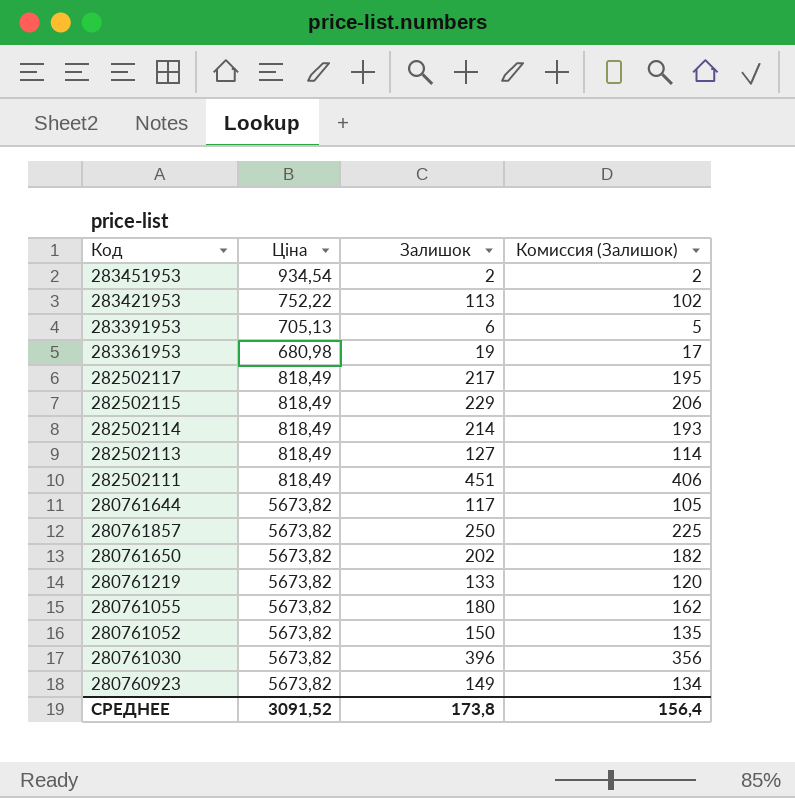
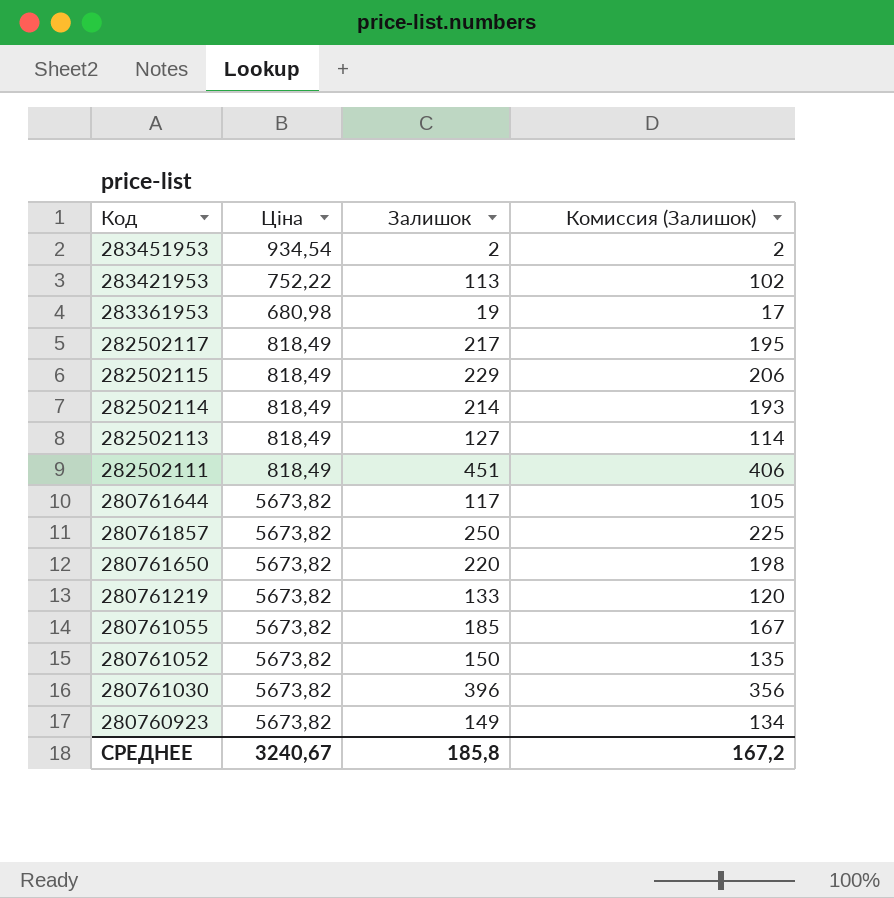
row 283391953: 705,13 | 6 | 5 -> none
280761650 | Залишок: 202 -> 220
280761650 | Комиссия (Залишок): 182 -> 198
280761055 | Залишок: 180 -> 185
280761055 | Комиссия (Залишок): 162 -> 167
СРЕДНЕЕ | Ціна: 3091,52 -> 3240,67
СРЕДНЕЕ | Залишок: 173,8 -> 185,8
СРЕДНЕЕ | Комиссия (Залишок): 156,4 -> 167,2

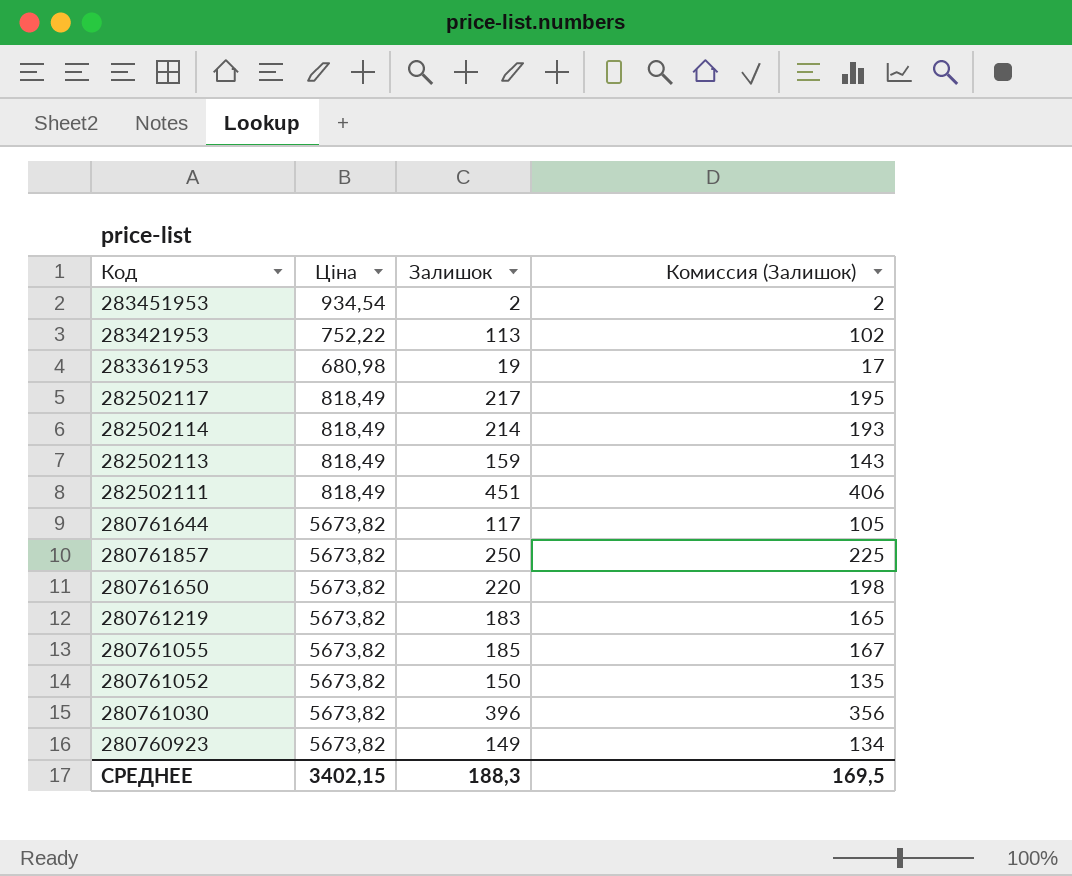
row 282502115: 818,49 | 229 | 206 -> none
282502113 | Залишок: 127 -> 159
282502113 | Комиссия (Залишок): 114 -> 143
280761219 | Залишок: 133 -> 183
280761219 | Комиссия (Залишок): 120 -> 165
СРЕДНЕЕ | Ціна: 3240,67 -> 3402,15
СРЕДНЕЕ | Залишок: 185,8 -> 188,3
СРЕДНЕЕ | Комиссия (Залишок): 167,2 -> 169,5

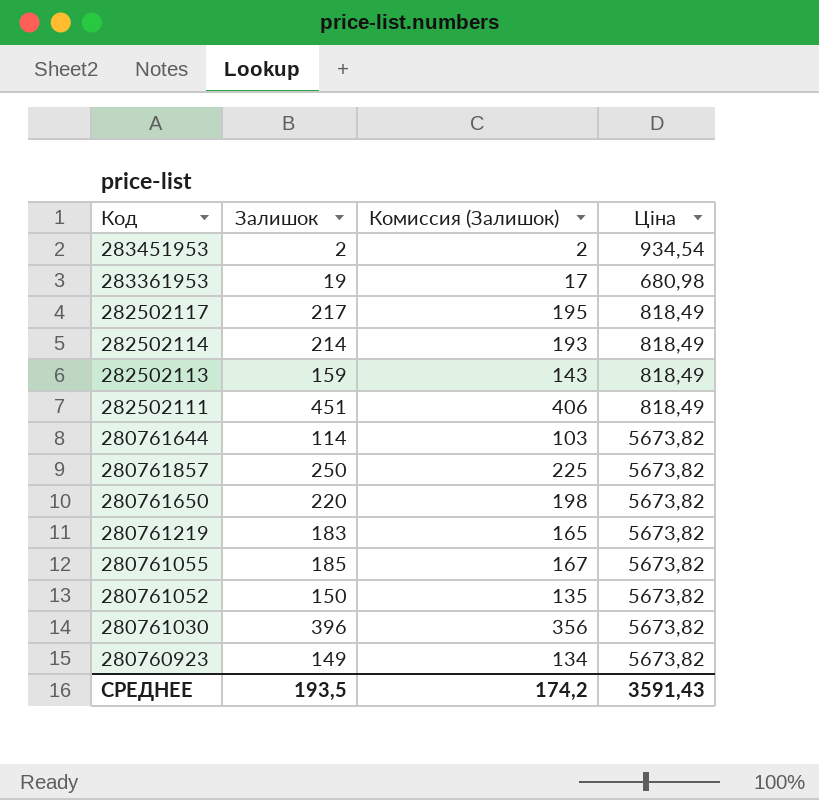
column Ціна | position: 2 -> 4
row 283421953: 752,22 | 113 | 102 -> none
280761644 | Залишок: 117 -> 114
280761644 | Комиссия (Залишок): 105 -> 103
СРЕДНЕЕ | Залишок: 188,3 -> 193,5
СРЕДНЕЕ | Комиссия (Залишок): 169,5 -> 174,2
СРЕДНЕЕ | Ціна: 3402,15 -> 3591,43

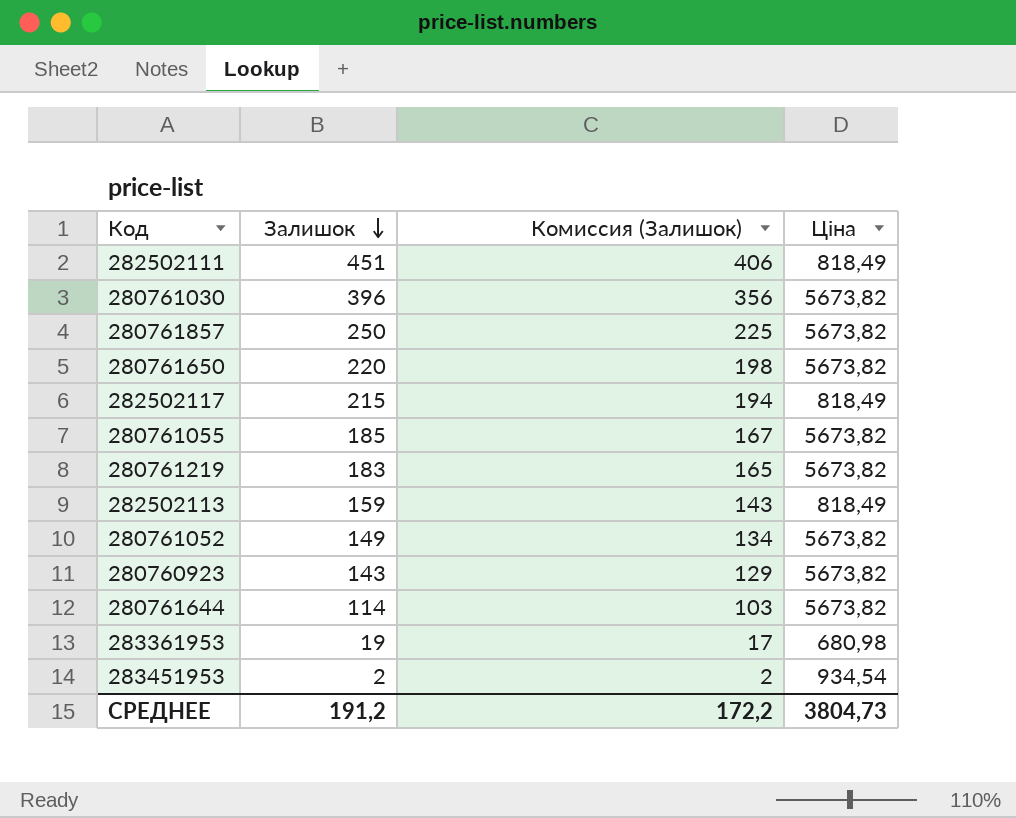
row order: none -> Залишок descending
row 282502114: 214 | 193 | 818,49 -> none
282502117 | Залишок: 217 -> 215
282502117 | Комиссия (Залишок): 195 -> 194
280761052 | Залишок: 150 -> 149
280761052 | Комиссия (Залишок): 135 -> 134
280760923 | Залишок: 149 -> 143
280760923 | Комиссия (Залишок): 134 -> 129
СРЕДНЕЕ | Залишок: 193,5 -> 191,2
СРЕДНЕЕ | Комиссия (Залишок): 174,2 -> 172,2
СРЕДНЕЕ | Ціна: 3591,43 -> 3804,73

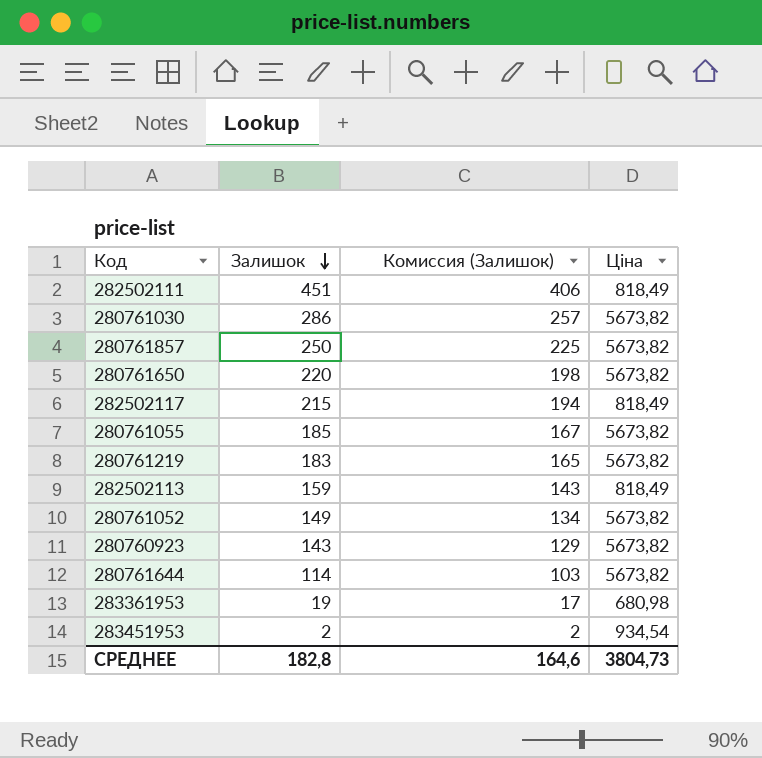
280761030 | Залишок: 396 -> 286
280761030 | Комиссия (Залишок): 356 -> 257
СРЕДНЕЕ | Залишок: 191,2 -> 182,8
СРЕДНЕЕ | Комиссия (Залишок): 172,2 -> 164,6

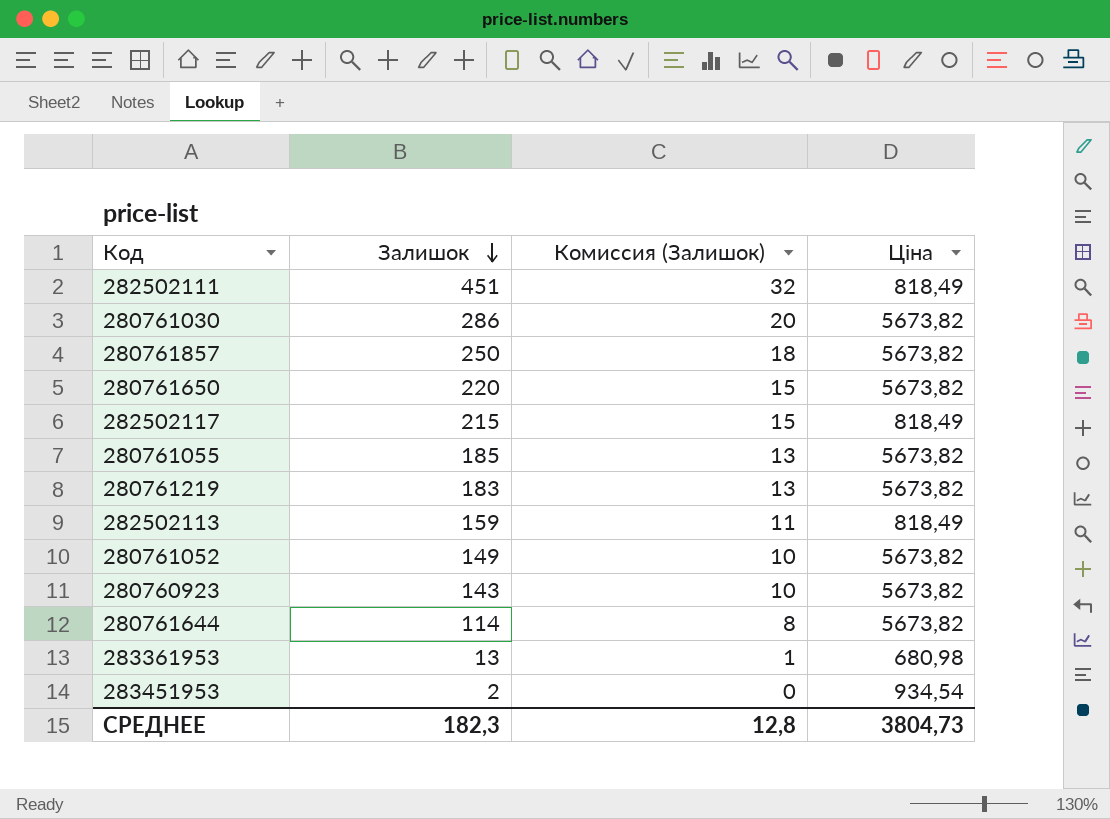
column Комиссия (Залишок) | formula: [Залишок] * 0,9 -> [Залишок] * 0,07
283361953 | Залишок: 19 -> 13
СРЕДНЕЕ | Залишок: 182,8 -> 182,3
СРЕДНЕЕ | Комиссия (Залишок): 164,6 -> 12,8

